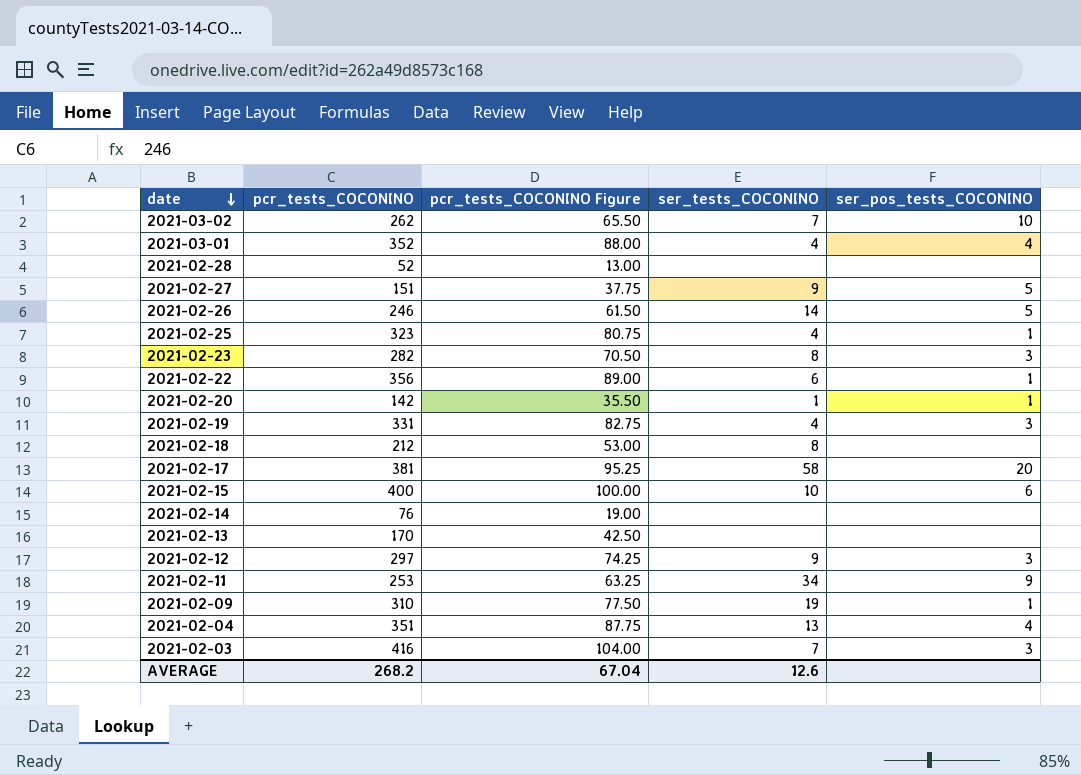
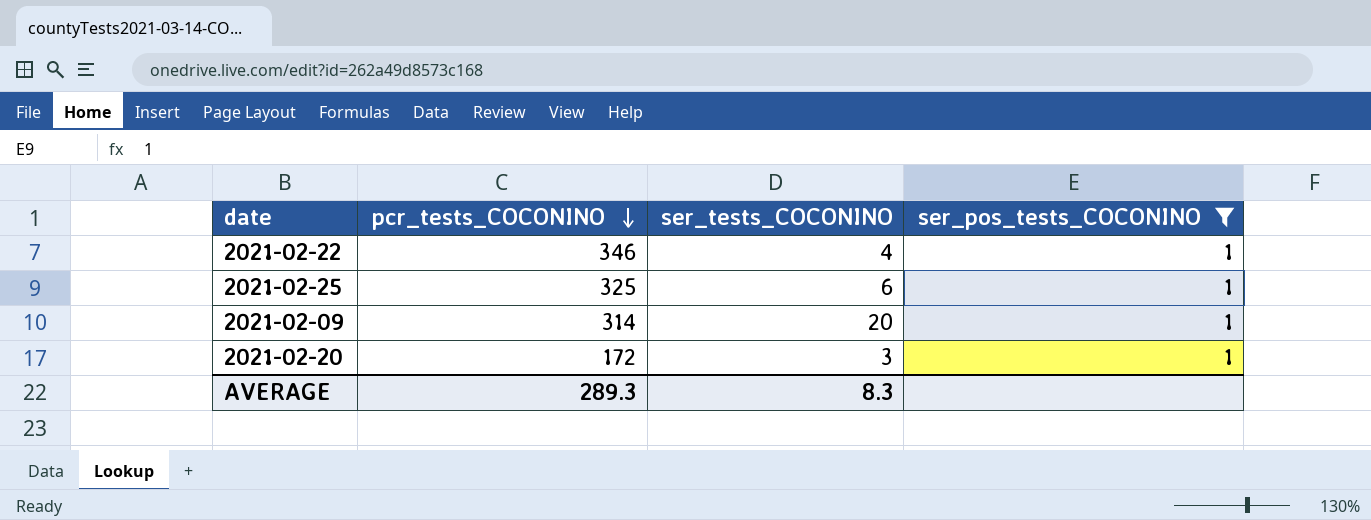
filter: none -> ser_pos_tests_COCONINO = 1
row order: date descending -> pcr_tests_COCONINO descending
column pcr_tests_COCONINO Figure | formula: [pcr_tests_COCONINO] * 0.25 -> none
2021-02-22 | pcr_tests_COCONINO: 356 -> 346
2021-02-22 | ser_tests_COCONINO: 6 -> 4
2021-02-25 | pcr_tests_COCONINO: 323 -> 325
2021-02-25 | ser_tests_COCONINO: 4 -> 6
2021-02-09 | pcr_tests_COCONINO: 310 -> 314
2021-02-09 | ser_tests_COCONINO: 19 -> 20
2021-02-20 | pcr_tests_COCONINO: 142 -> 172
2021-02-20 | ser_tests_COCONINO: 1 -> 3
AVERAGE | pcr_tests_COCONINO: 268.2 -> 289.3
AVERAGE | ser_tests_COCONINO: 12.6 -> 8.3

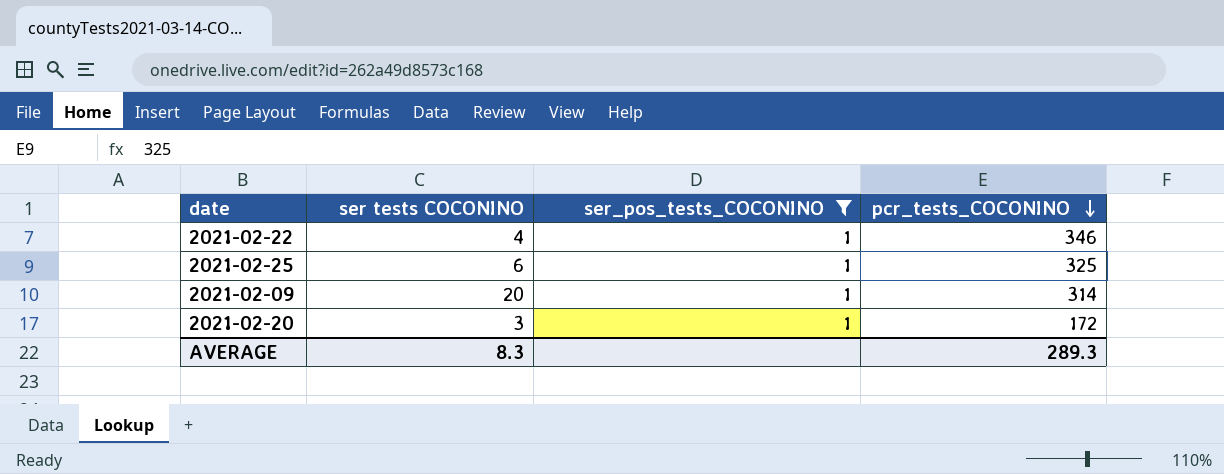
column name: ser_tests_COCONINO -> ser tests COCONINO
column pcr_tests_COCONINO | position: 2 -> 4

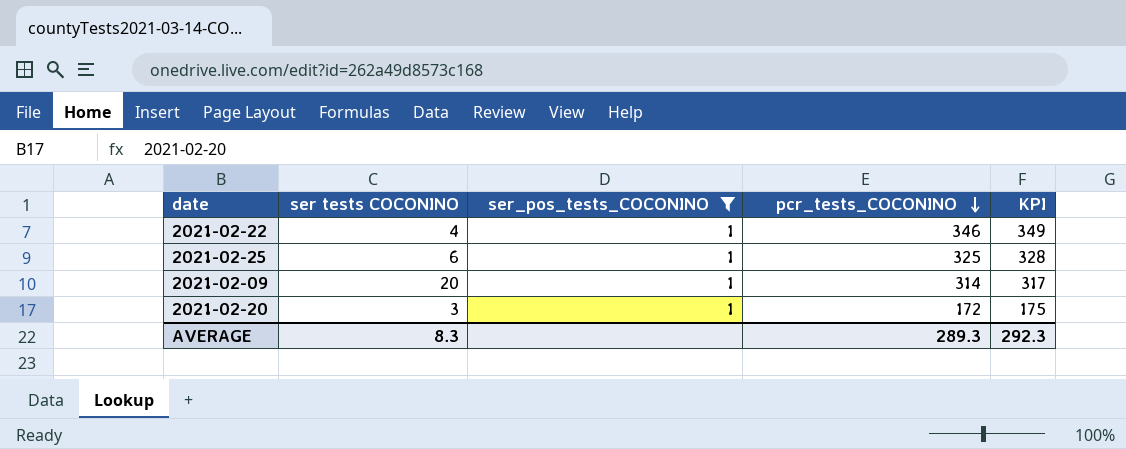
column KPI | formula: none -> [pcr_tests_COCONINO] + 3

